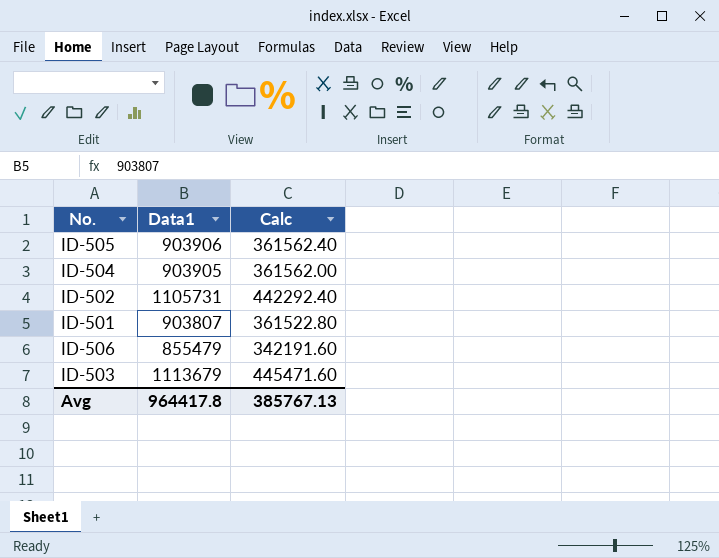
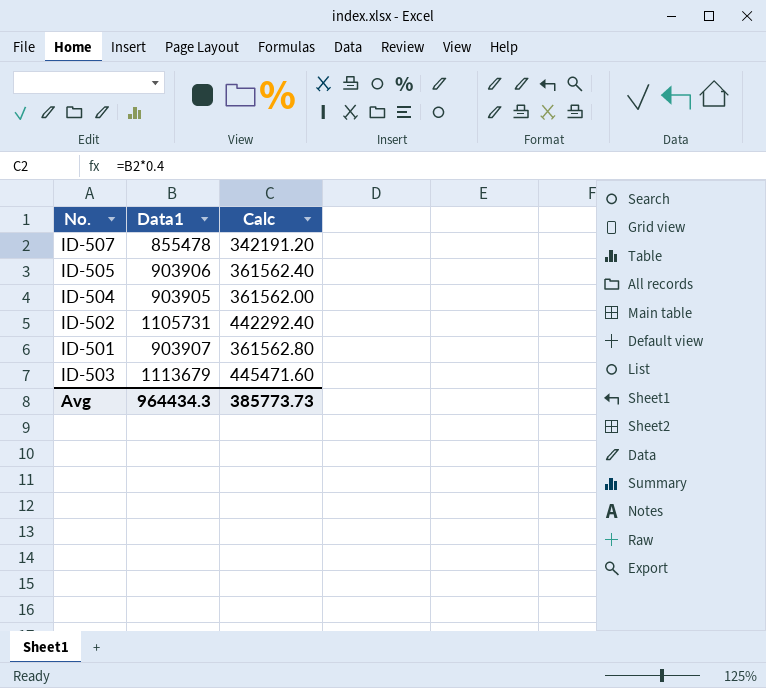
row ID-506: 855479 | 342191.60 -> none
row ID-507: none -> 855478 | 342191.20
ID-501 | Data1: 903807 -> 903907
ID-501 | Calc: 361522.80 -> 361562.80
Avg | Data1: 964417.8 -> 964434.3
Avg | Calc: 385767.13 -> 385773.73

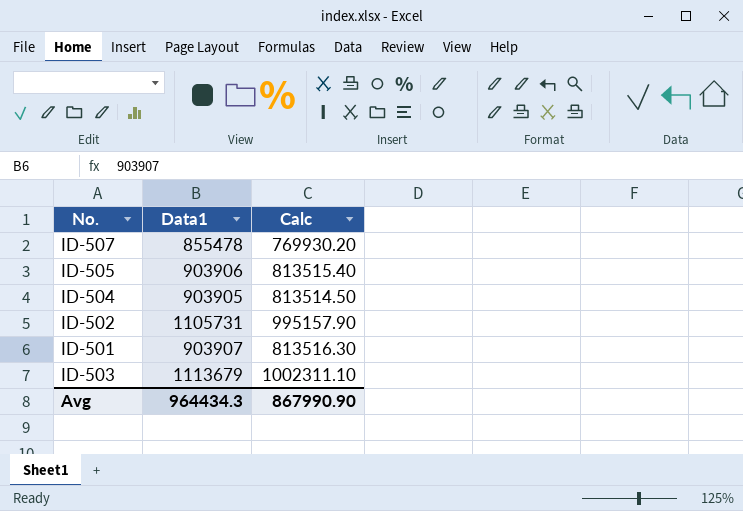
column Calc | formula: [Data1] * 0.4 -> [Data1] * 0.9
Avg | Calc: 385773.73 -> 867990.90

